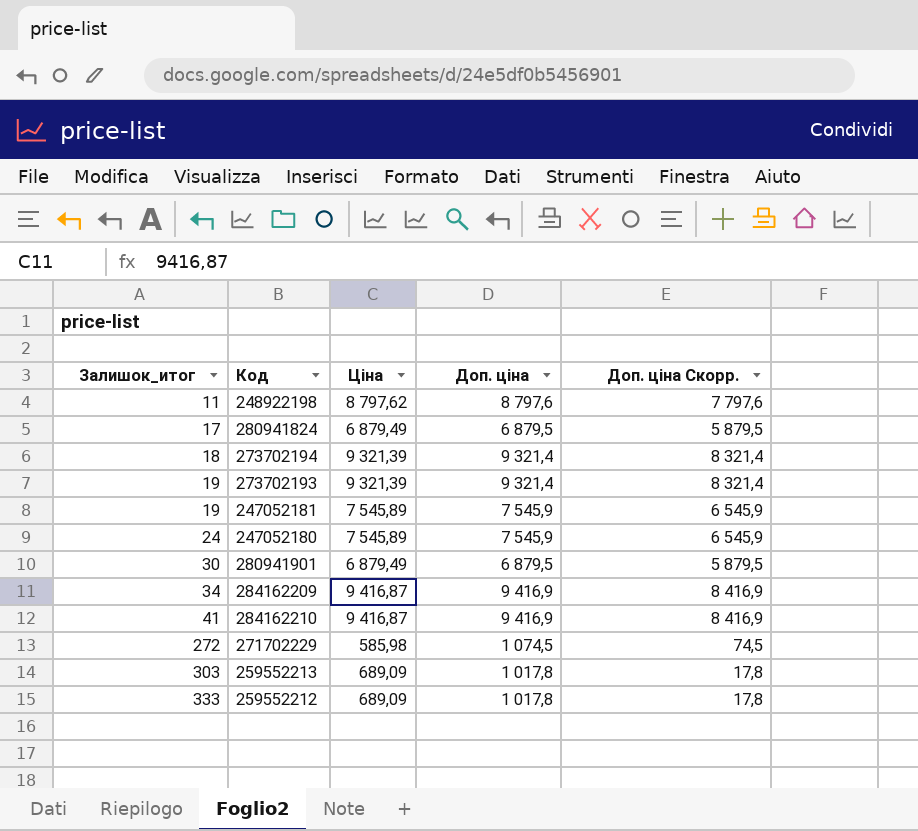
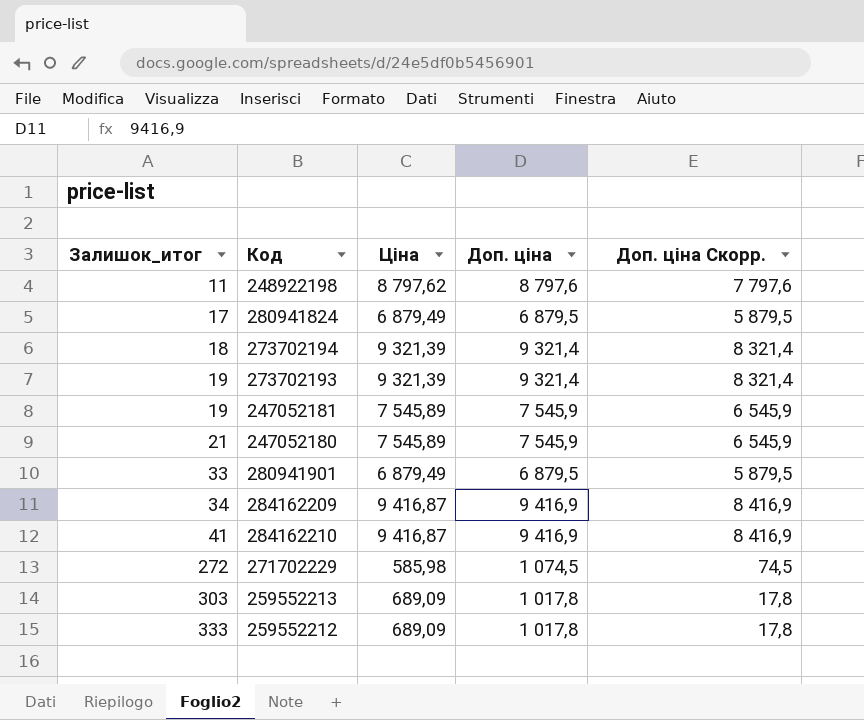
247052180 | Залишок_итог: 24 -> 21
280941901 | Залишок_итог: 30 -> 33

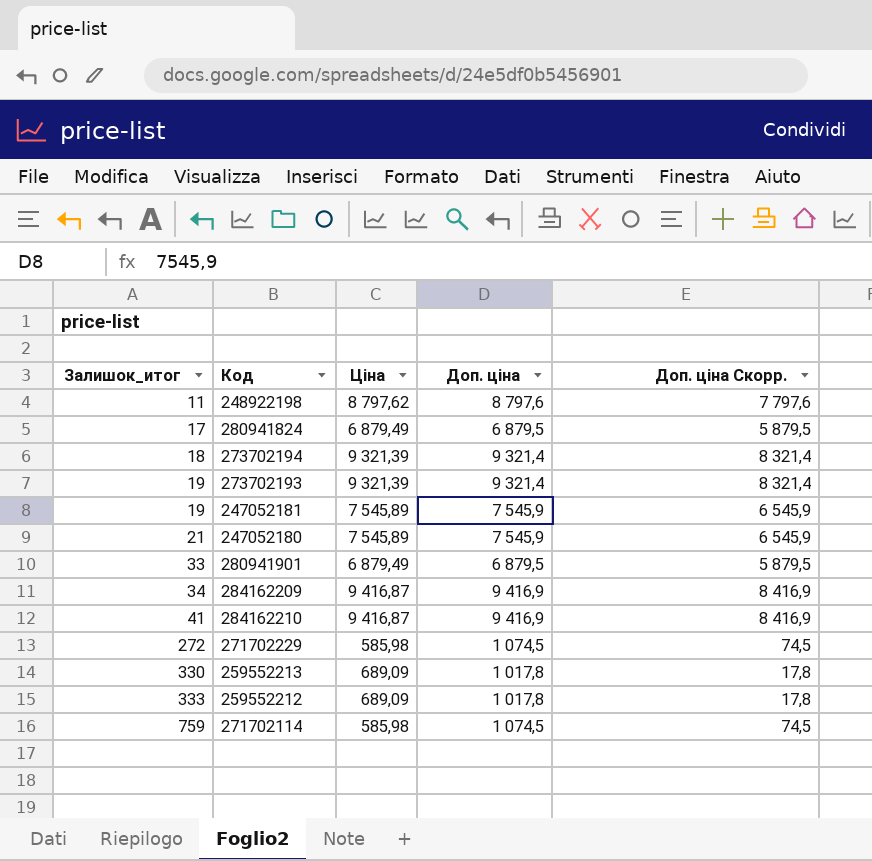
259552213 | Залишок_итог: 303 -> 330
row 271702114: none -> 759 | 585,98 | 1 074,5 | 74,5

